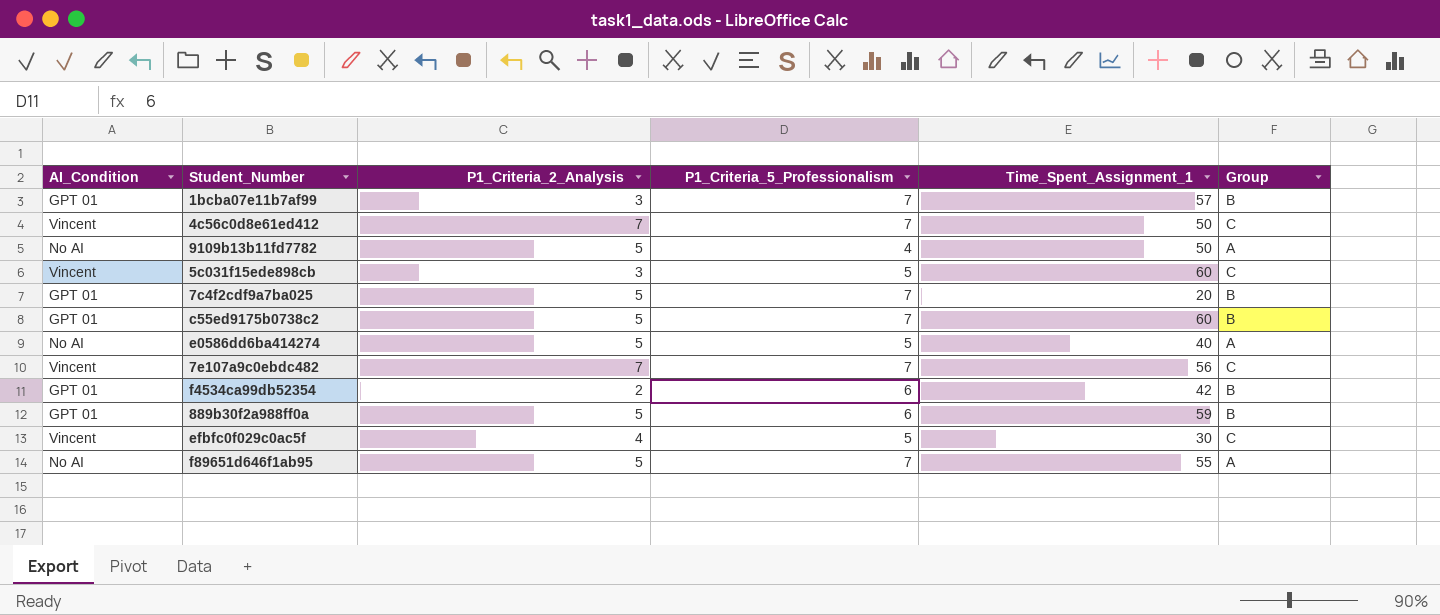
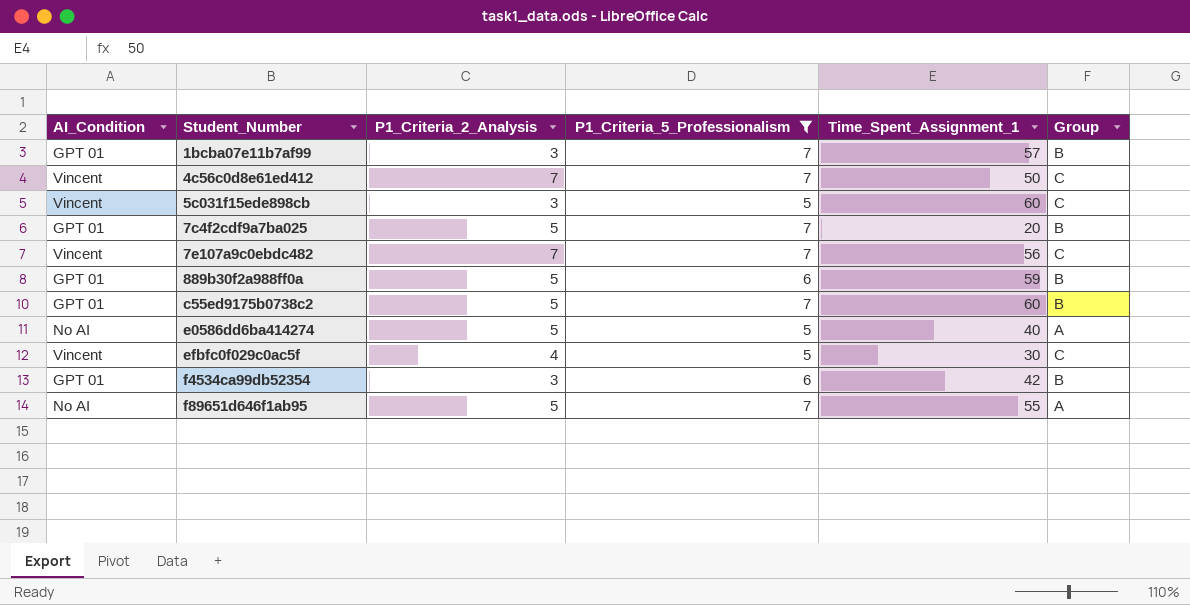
filter: none -> P1_Criteria_5_Professionalism != 4
row order: none -> Student_Number ascending
f4534ca99db52354 | P1_Criteria_2_Analysis: 2 -> 3

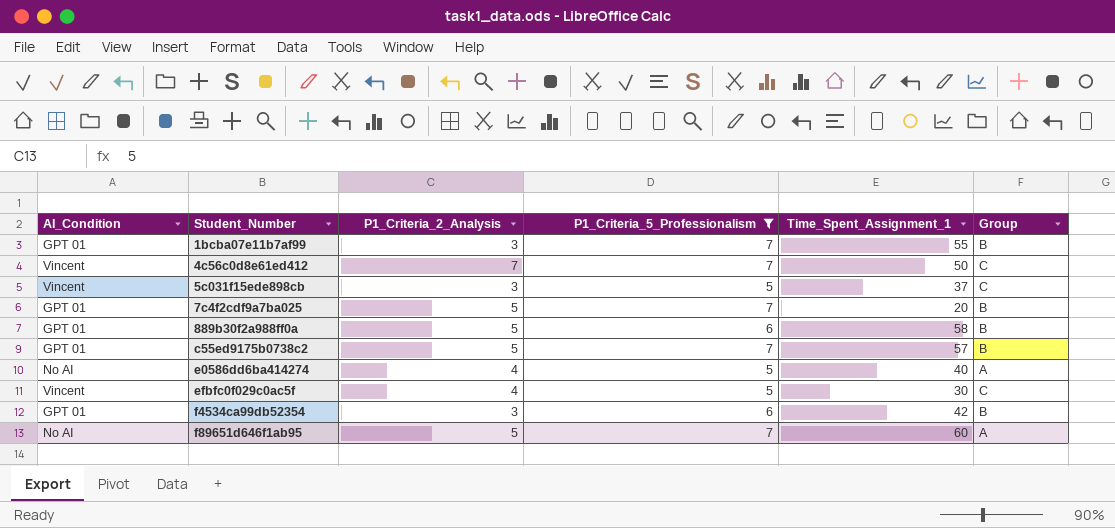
row 7e107a9c0ebdc482: Vincent | 7 | 7 | 56 | C -> none
1bcba07e11b7af99 | Time_Spent_Assignment_1: 57 -> 55
5c031f15ede898cb | Time_Spent_Assignment_1: 60 -> 37
889b30f2a988ff0a | Time_Spent_Assignment_1: 59 -> 58
c55ed9175b0738c2 | Time_Spent_Assignment_1: 60 -> 57
e0586dd6ba414274 | P1_Criteria_2_Analysis: 5 -> 4
f89651d646f1ab95 | Time_Spent_Assignment_1: 55 -> 60

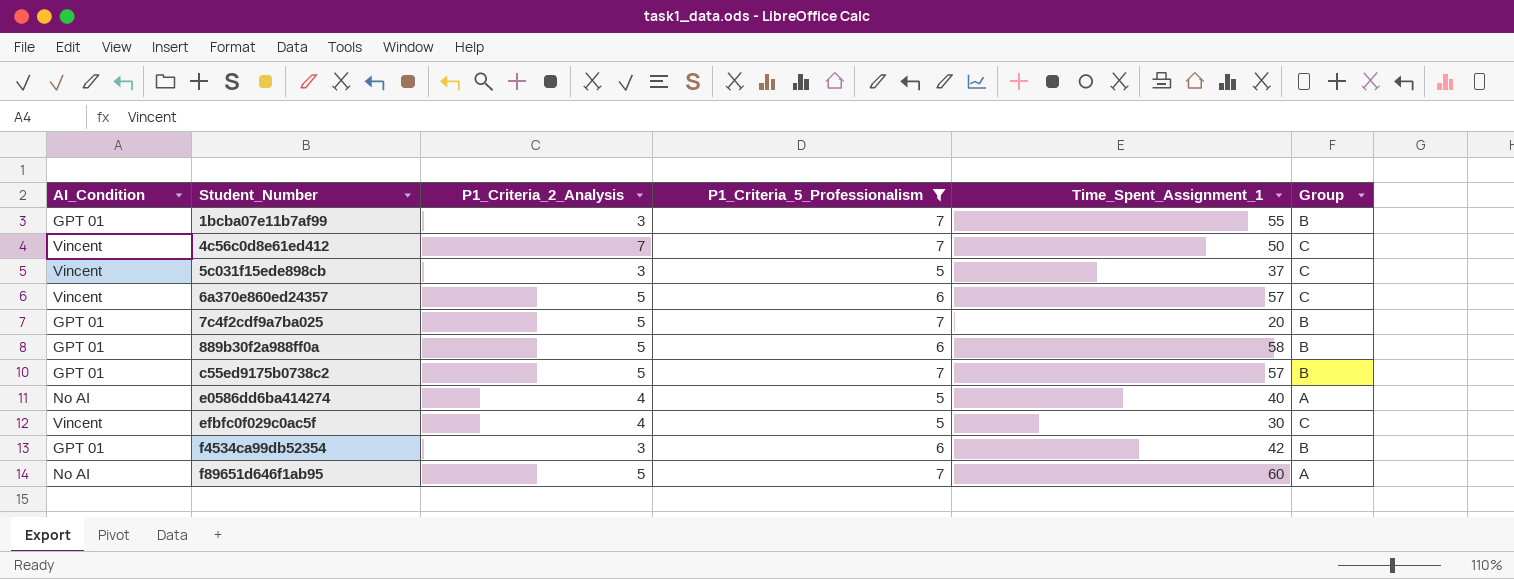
row 6a370e860ed24357: none -> Vincent | 5 | 6 | 57 | C

